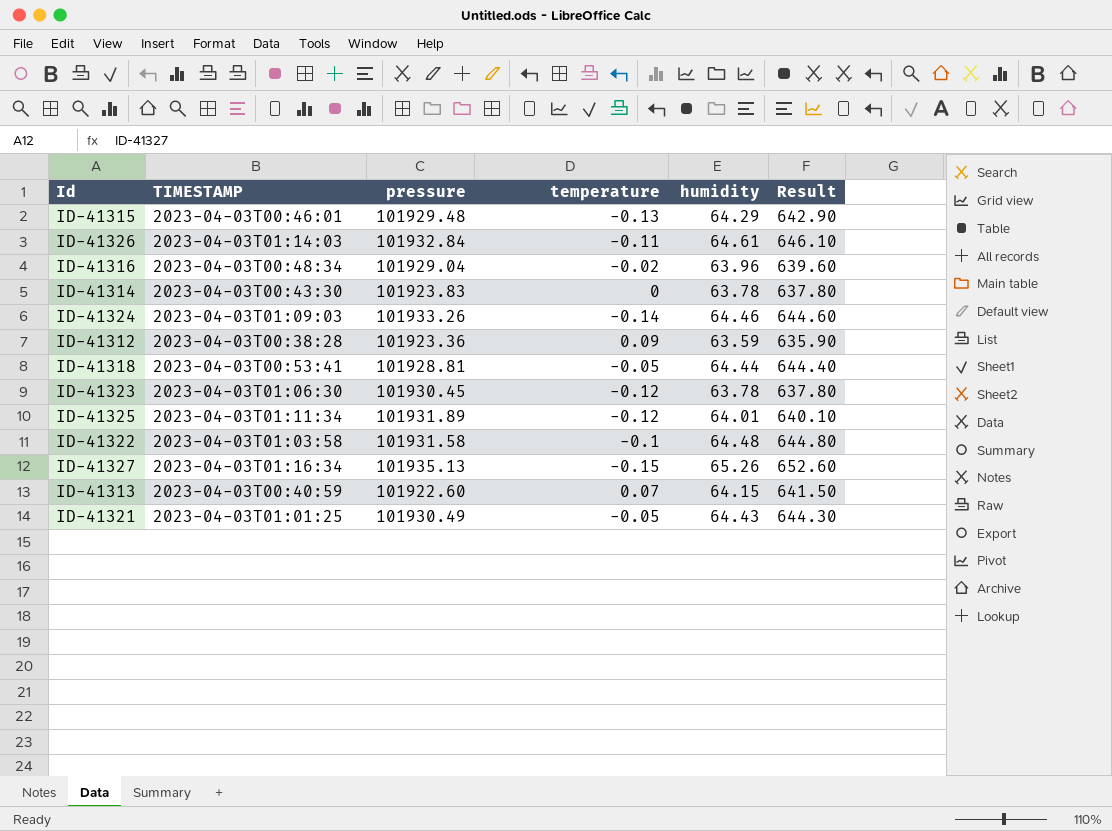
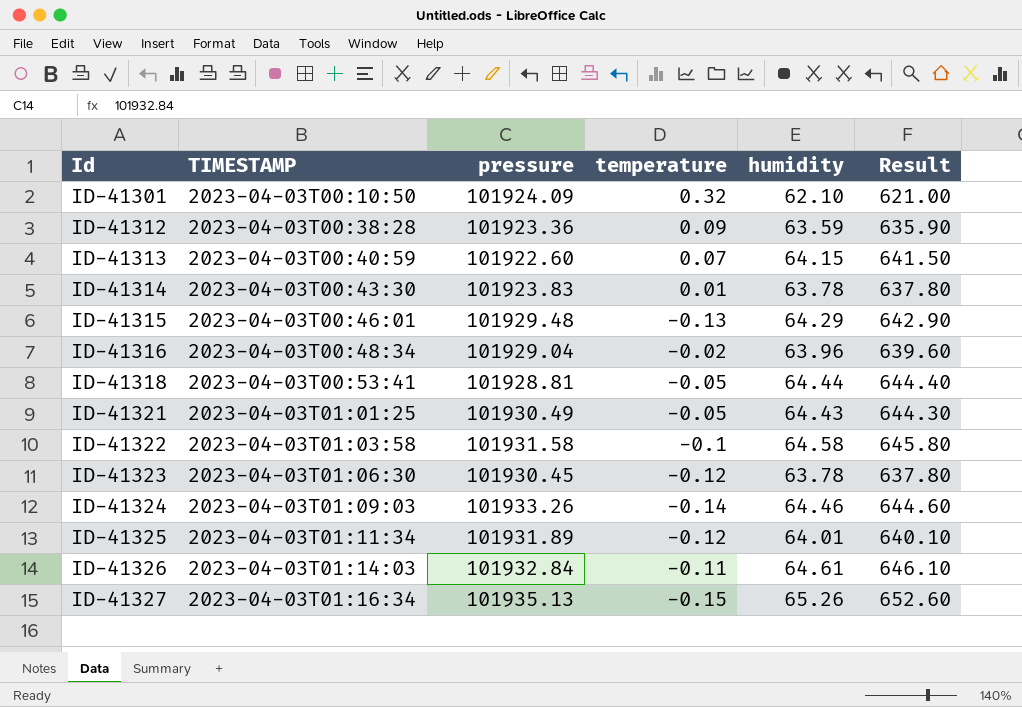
row order: none -> Id ascending
row ID-41301: none -> 2023-04-03T00:10:50 | 101924.09 | 0.32 | 62.10 | 621.00
ID-41314 | temperature: 0 -> 0.01
ID-41322 | humidity: 64.48 -> 64.58
ID-41322 | Result: 644.80 -> 645.80

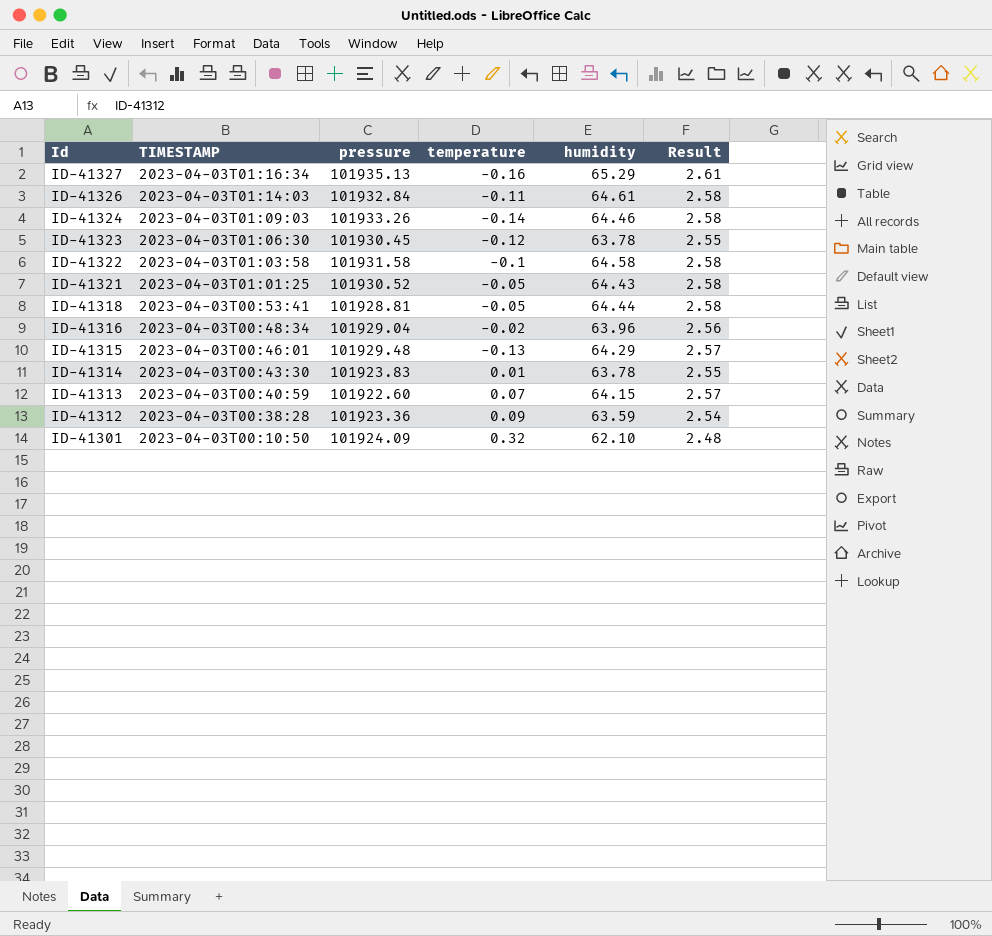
row order: Id ascending -> Id descending
column Result | formula: [humidity] * 10 -> [humidity] * 0.04
row ID-41325: 2023-04-03T01:11:34 | 101931.89 | -0.12 | 64.01 | 640.10 -> none
ID-41327 | temperature: -0.15 -> -0.16
ID-41327 | humidity: 65.26 -> 65.29
ID-41321 | pressure: 101930.49 -> 101930.52

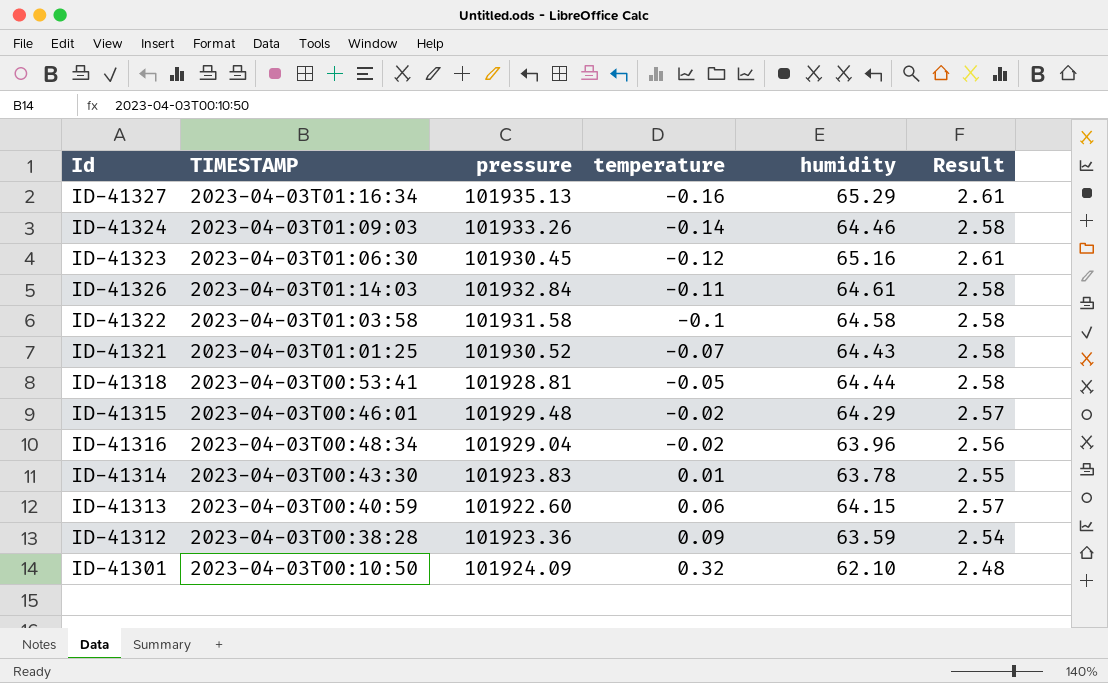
row order: Id descending -> temperature ascending
ID-41323 | humidity: 63.78 -> 65.16
ID-41323 | Result: 2.55 -> 2.61
ID-41321 | temperature: -0.05 -> -0.07
ID-41315 | temperature: -0.13 -> -0.02
ID-41313 | temperature: 0.07 -> 0.06

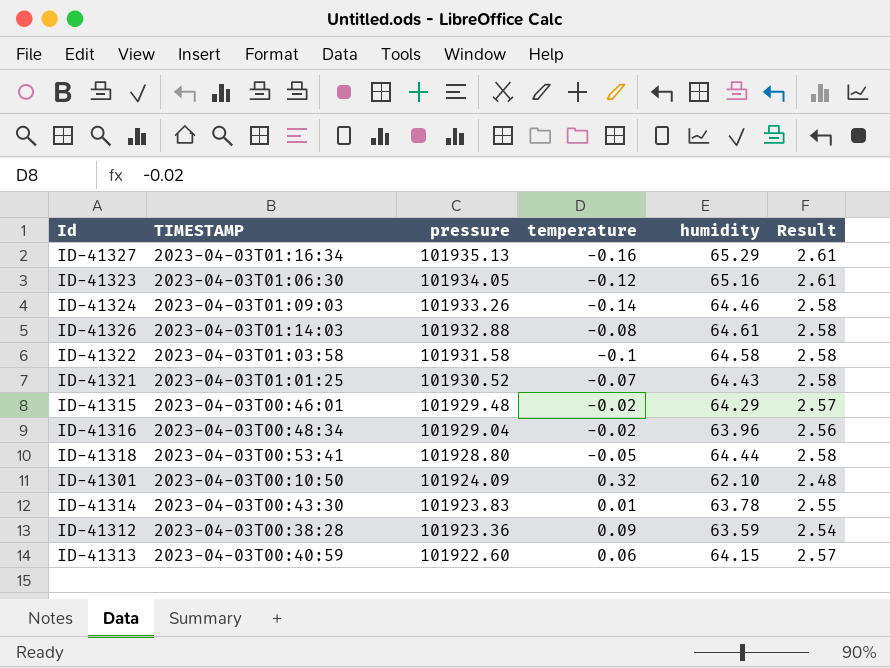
row order: temperature ascending -> pressure descending
ID-41323 | pressure: 101930.45 -> 101934.05
ID-41326 | pressure: 101932.84 -> 101932.88
ID-41326 | temperature: -0.11 -> -0.08
ID-41318 | pressure: 101928.81 -> 101928.80

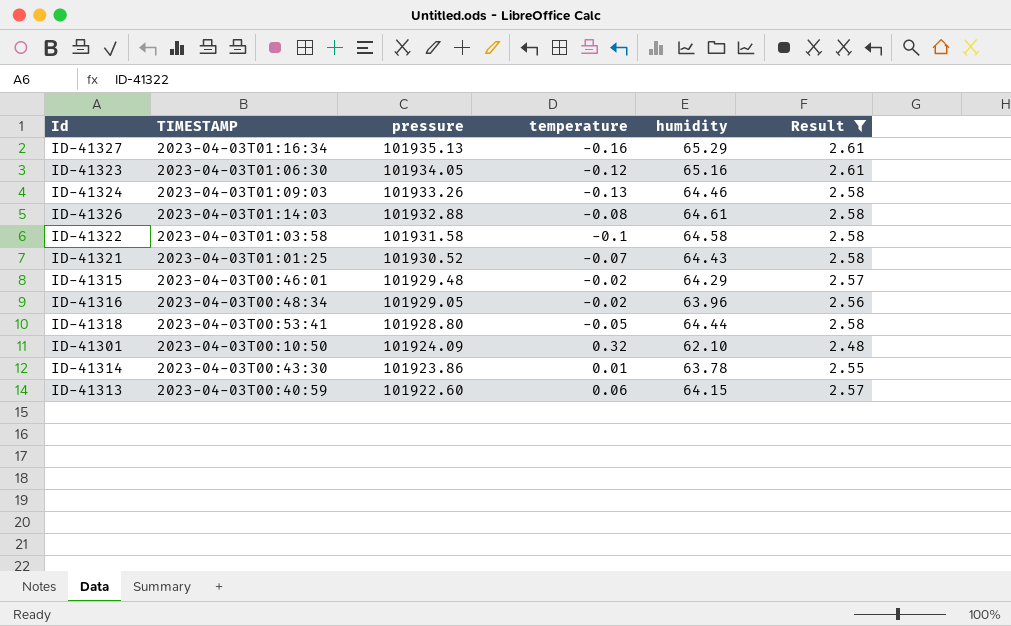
filter: none -> Result != 2.54
ID-41324 | temperature: -0.14 -> -0.13
ID-41316 | pressure: 101929.04 -> 101929.05
ID-41314 | pressure: 101923.83 -> 101923.86

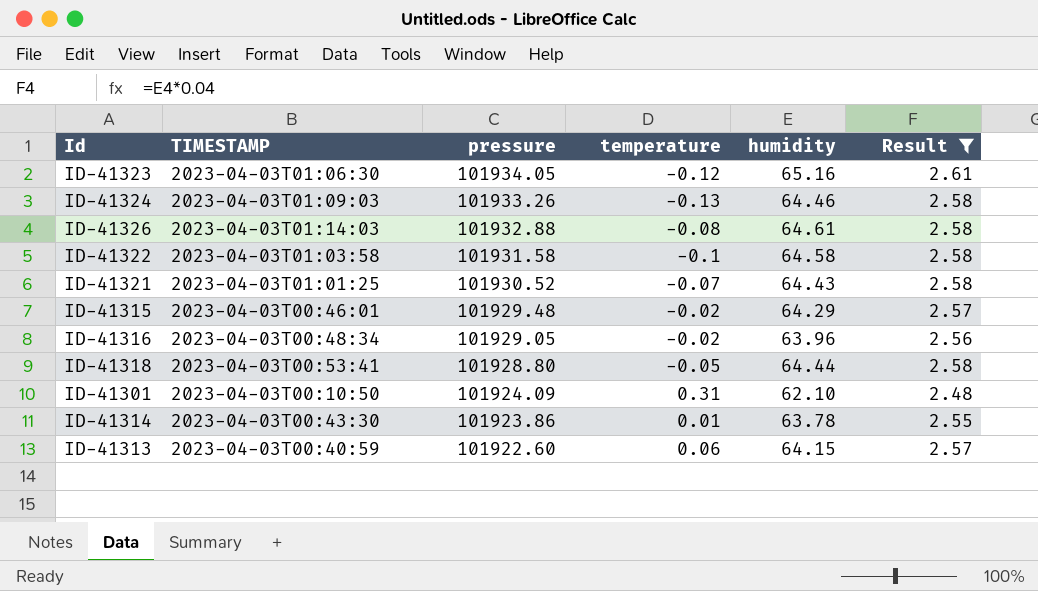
row ID-41327: 2023-04-03T01:16:34 | 101935.13 | -0.16 | 65.29 | 2.61 -> none
ID-41301 | temperature: 0.32 -> 0.31

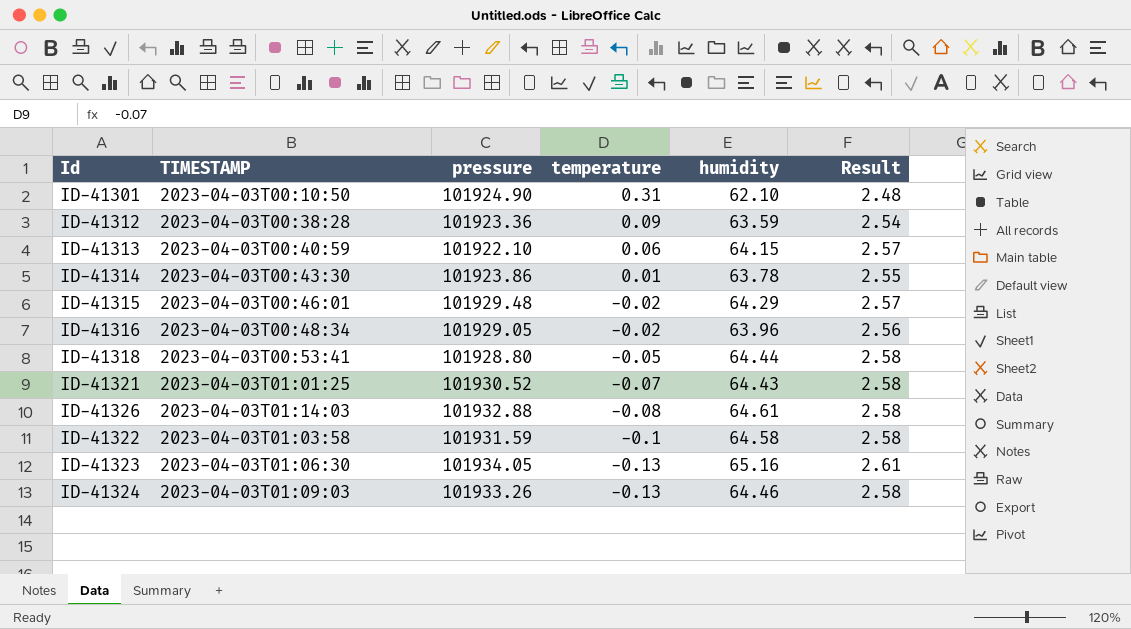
filter: Result != 2.54 -> none
row order: pressure descending -> temperature descending
ID-41301 | pressure: 101924.09 -> 101924.90
ID-41313 | pressure: 101922.60 -> 101922.10
ID-41322 | pressure: 101931.58 -> 101931.59
ID-41323 | temperature: -0.12 -> -0.13

